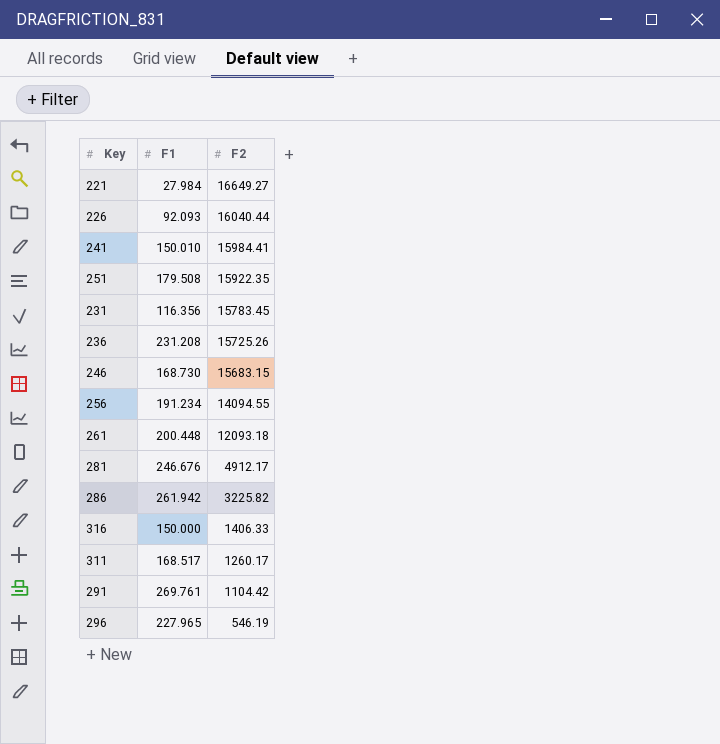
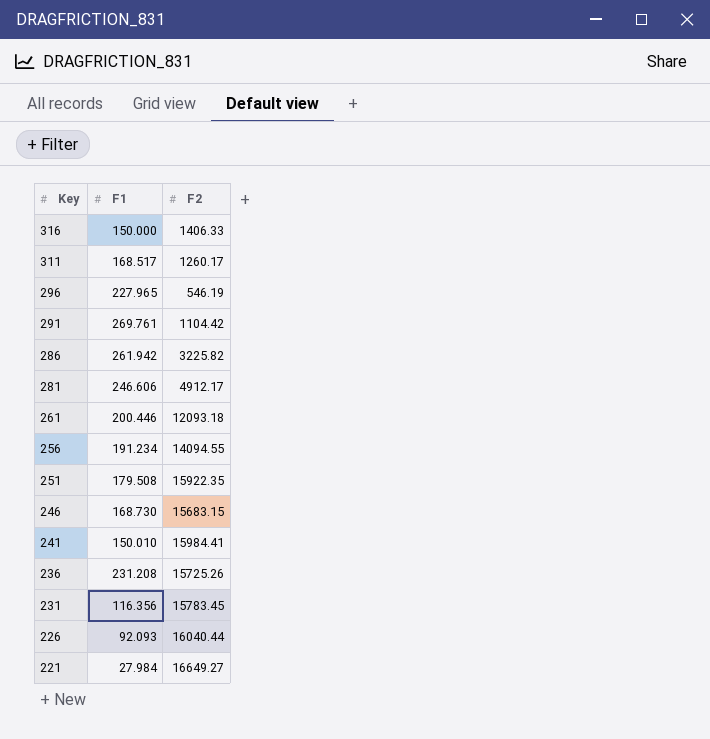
row order: F2 descending -> Key descending
281 | F1: 246.676 -> 246.606
261 | F1: 200.448 -> 200.446

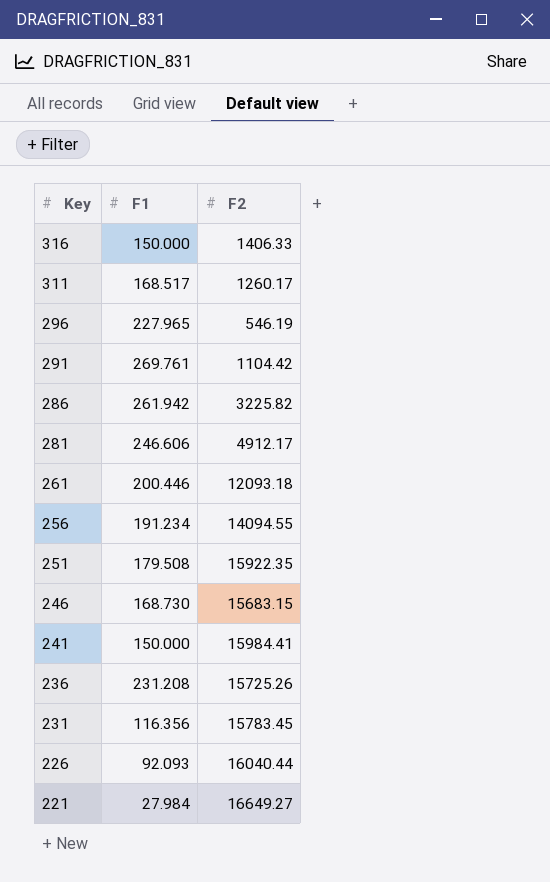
241 | F1: 150.010 -> 150.000

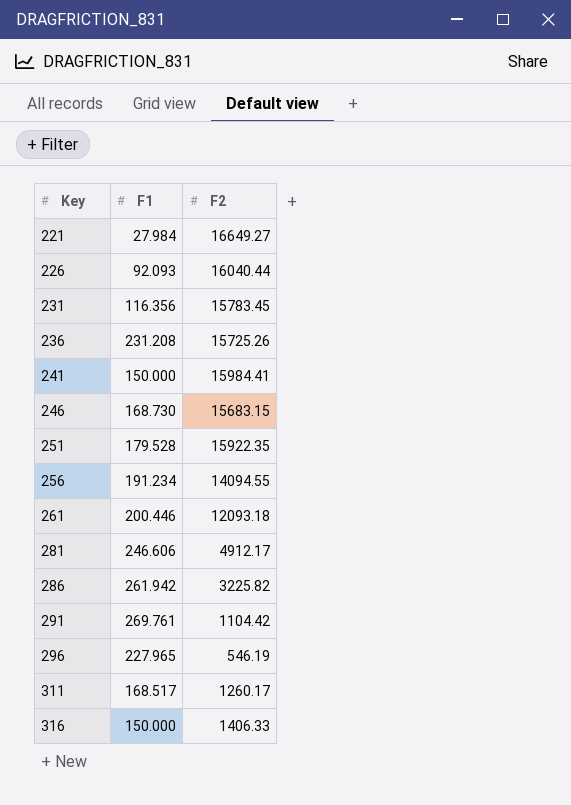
row order: Key descending -> Key ascending
251 | F1: 179.508 -> 179.528

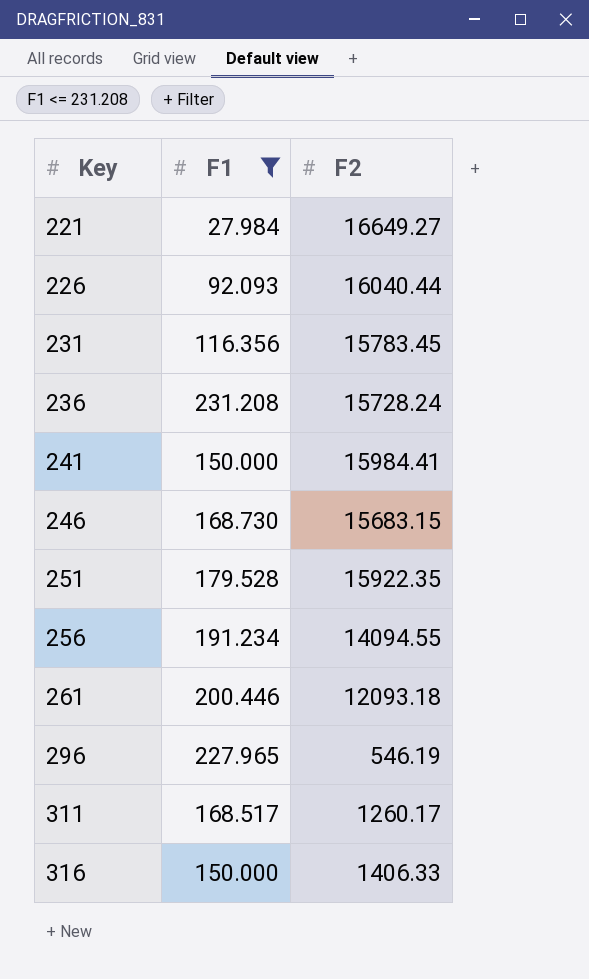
filter: none -> F1 <= 231.208
236 | F2: 15725.26 -> 15728.24

